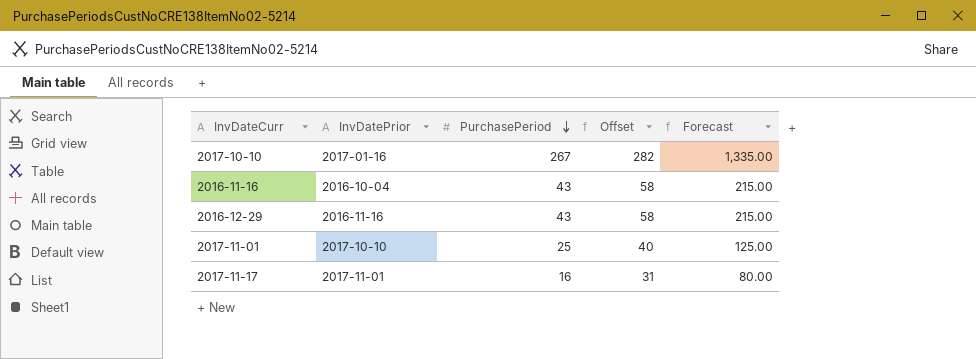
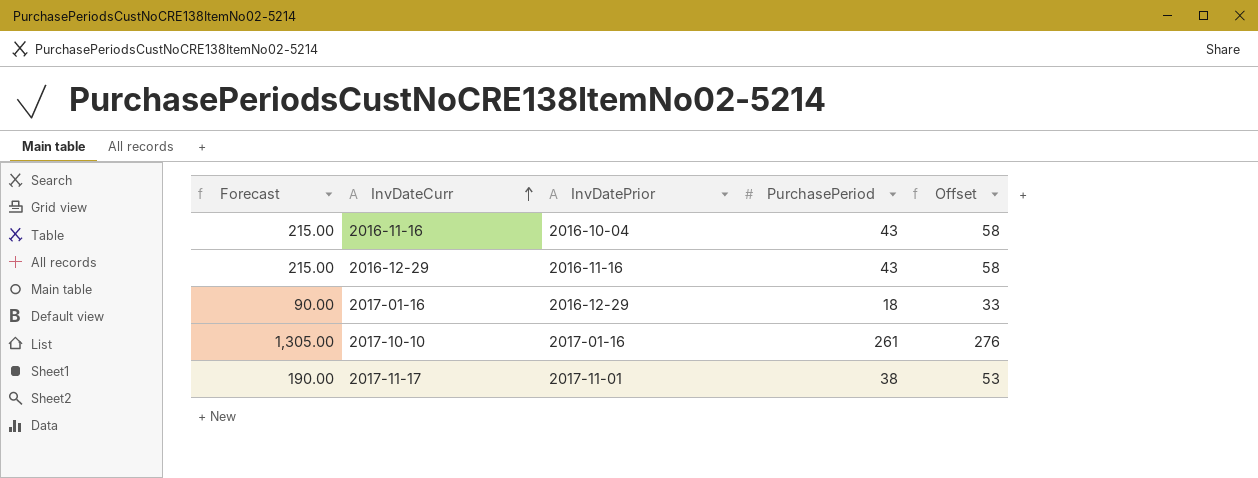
row order: PurchasePeriod descending -> InvDateCurr ascending
column Forecast | position: 5 -> 1
row 2017-11-01: 2017-10-10 | 25 | 40 | 125.00 -> none
row 2017-01-16: none -> 90.00 | 2016-12-29 | 18 | 33
2017-10-10 | Forecast: 1,335.00 -> 1,305.00
2017-10-10 | PurchasePeriod: 267 -> 261
2017-10-10 | Offset: 282 -> 276
2017-11-17 | Forecast: 80.00 -> 190.00
2017-11-17 | PurchasePeriod: 16 -> 38
2017-11-17 | Offset: 31 -> 53

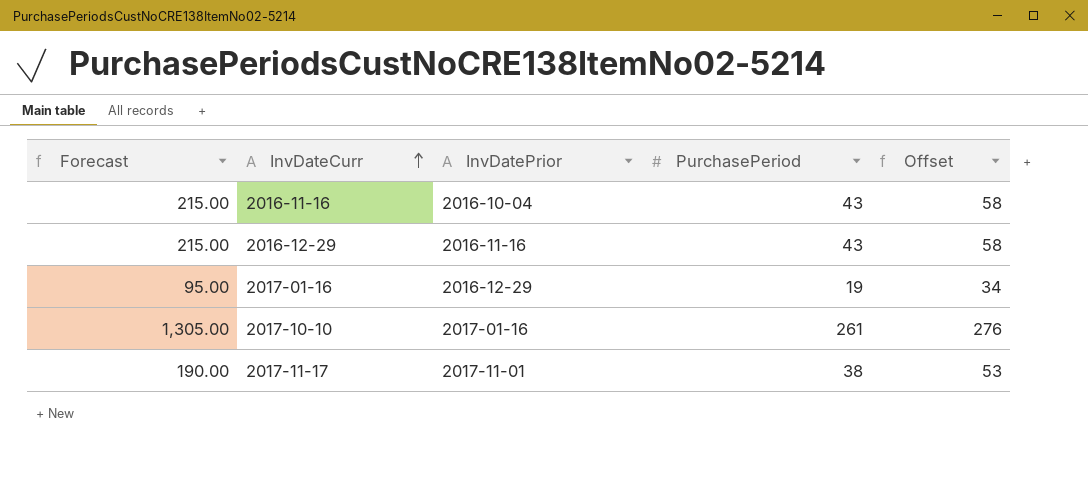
2017-01-16 | Forecast: 90.00 -> 95.00
2017-01-16 | PurchasePeriod: 18 -> 19
2017-01-16 | Offset: 33 -> 34

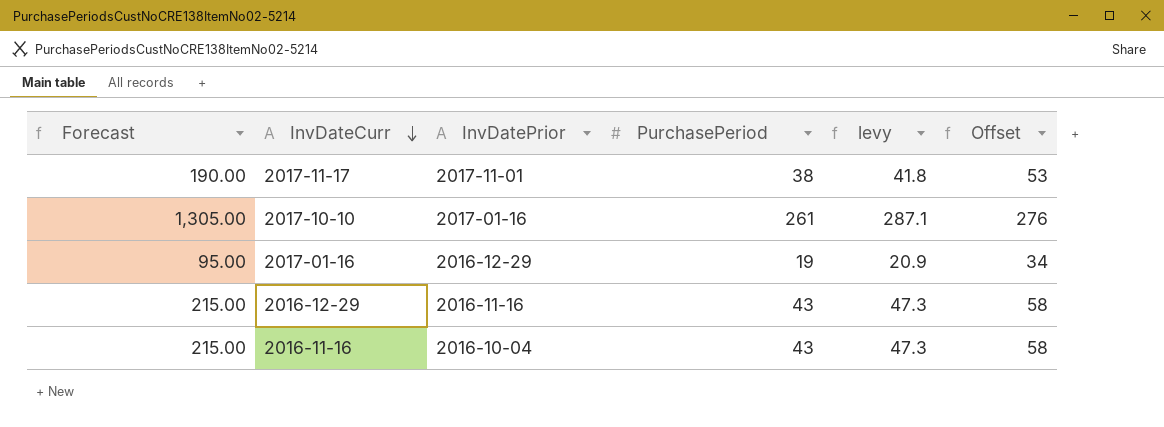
row order: InvDateCurr ascending -> InvDateCurr descending
column levy | formula: none -> [PurchasePeriod] * 1.1

